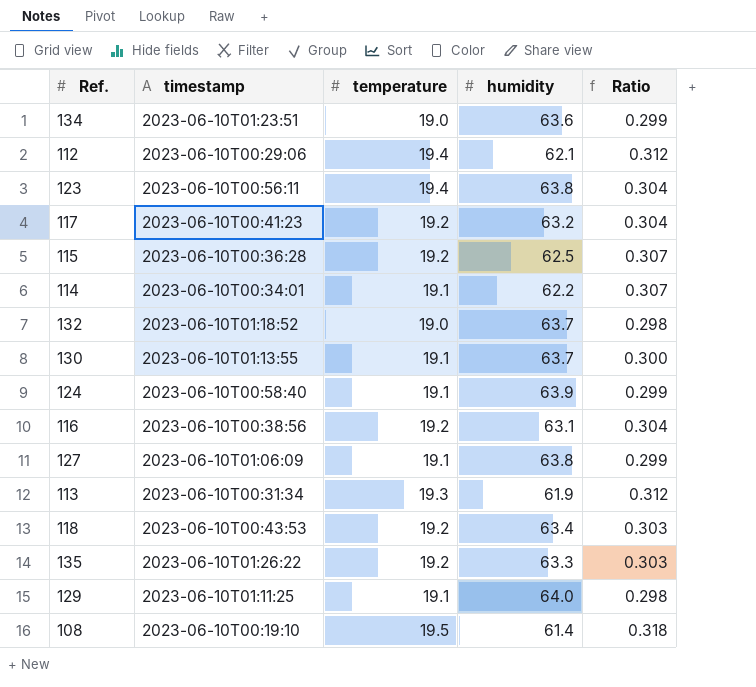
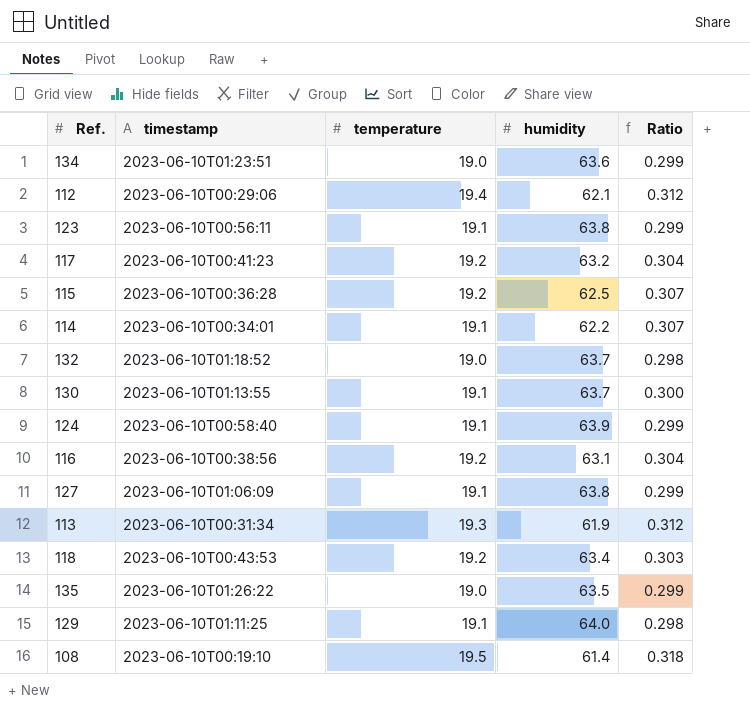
123 | temperature: 19.4 -> 19.1
123 | Ratio: 0.304 -> 0.299
135 | temperature: 19.2 -> 19.0
135 | humidity: 63.3 -> 63.5
135 | Ratio: 0.303 -> 0.299

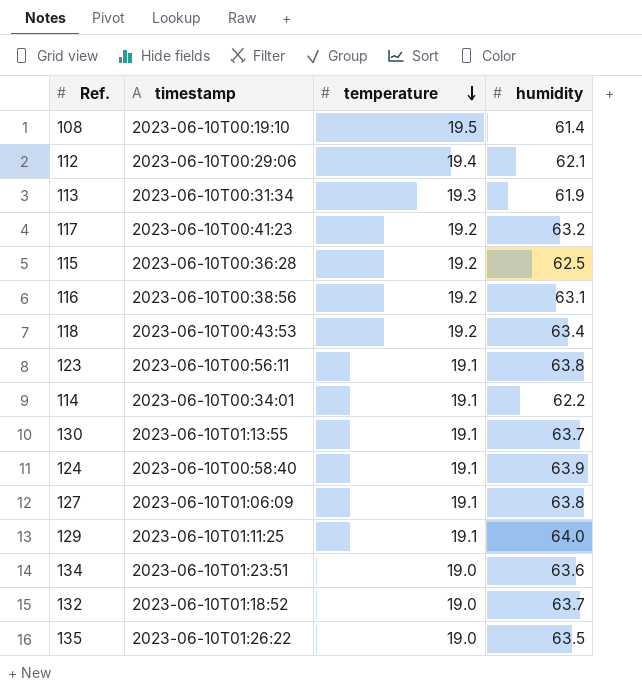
row order: none -> temperature descending
column Ratio | formula: [temperature] / [humidity] -> none

